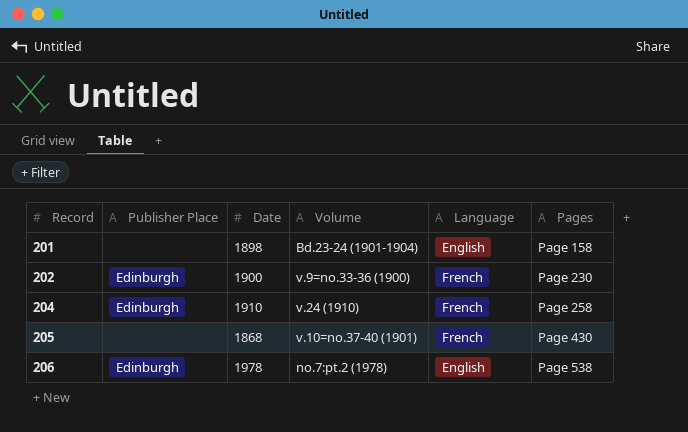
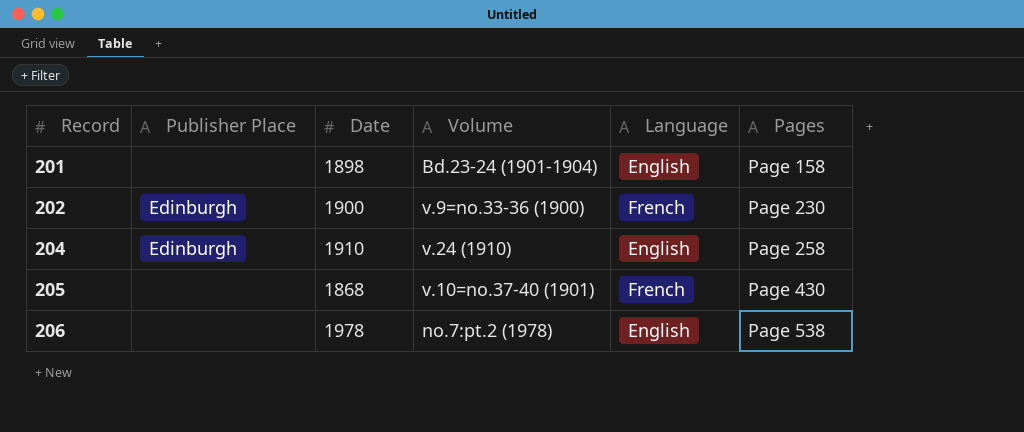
204 | Language: French -> English
206 | Publisher Place: Edinburgh -> none

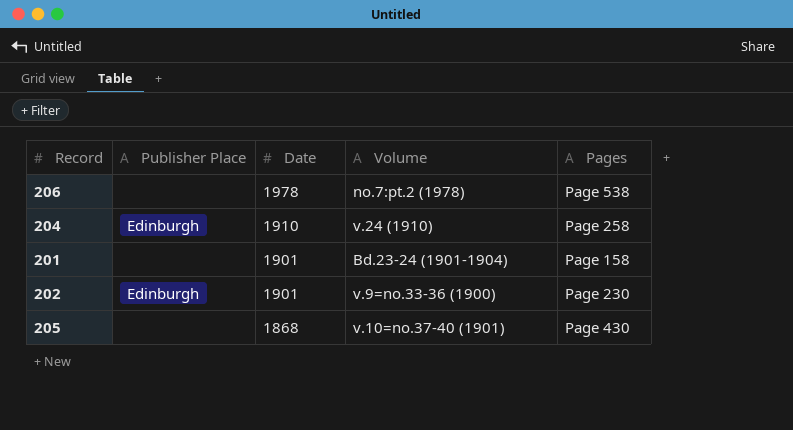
row order: Record ascending -> Date descending
column Language | position: 5 -> none
201 | Date: 1898 -> 1901
202 | Date: 1900 -> 1901

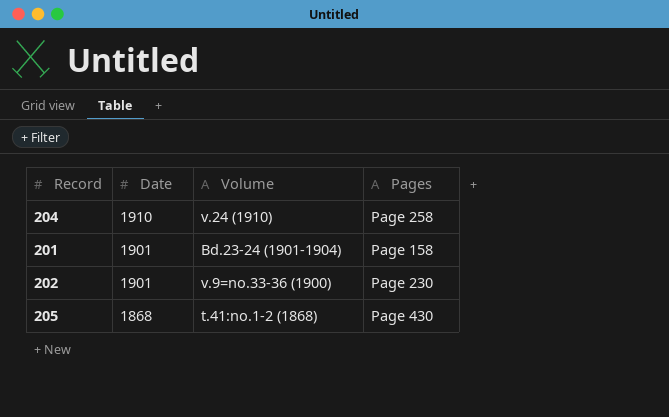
column Publisher Place | position: 2 -> none
row 206: none | 1978 | no.7:pt.2 (1978) | Page 538 -> none
205 | Volume: v.10=no.37-40 (1901) -> t.41:no.1-2 (1868)

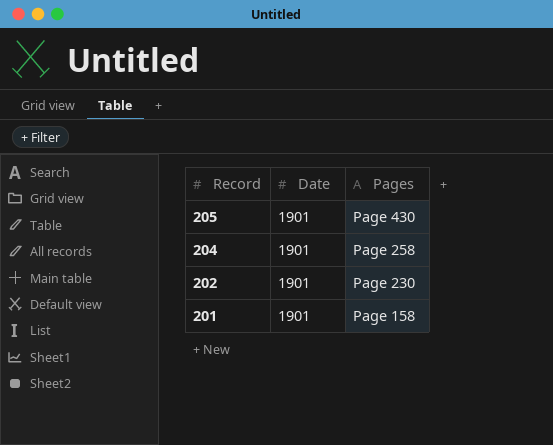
row order: Date descending -> Record descending
column Volume | position: 3 -> none
205 | Date: 1868 -> 1901
204 | Date: 1910 -> 1901

